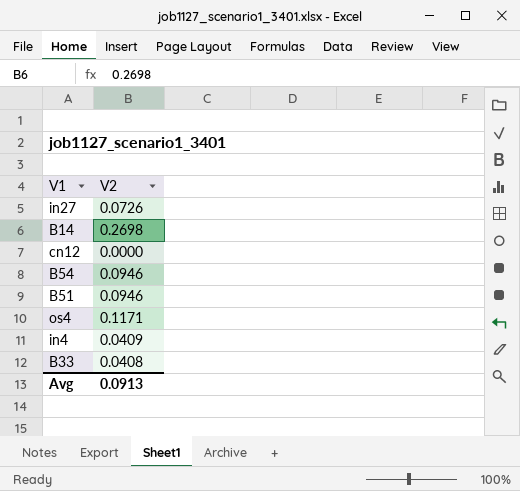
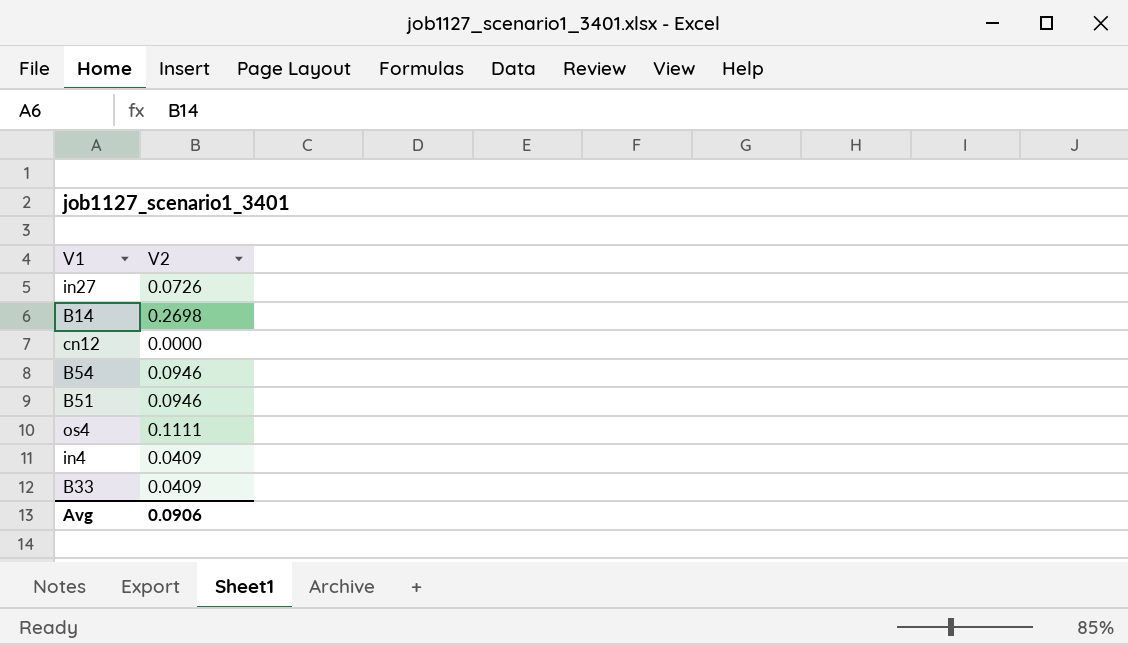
os4 | V2: 0.1171 -> 0.1111
B33 | V2: 0.0408 -> 0.0409
Avg | V2: 0.0913 -> 0.0906

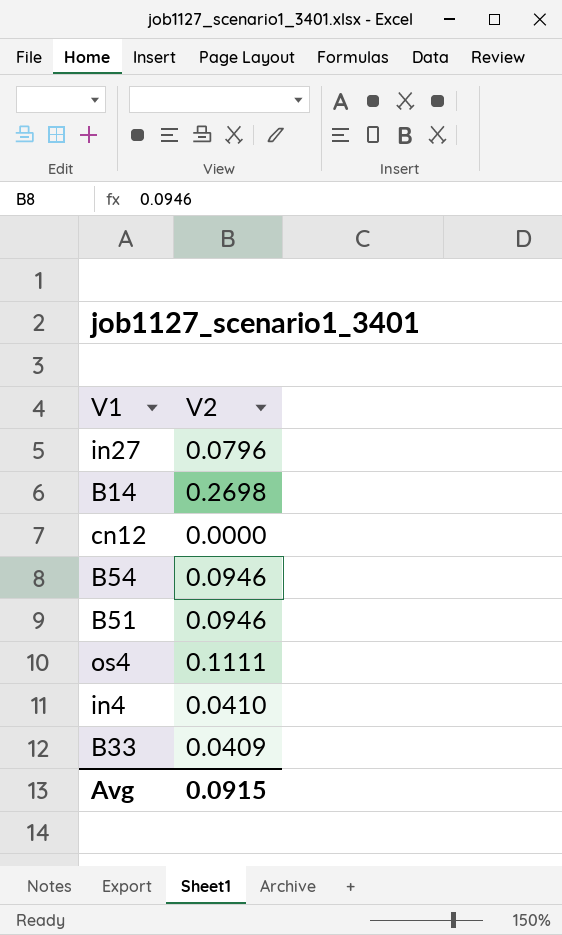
in27 | V2: 0.0726 -> 0.0796
in4 | V2: 0.0409 -> 0.0410
Avg | V2: 0.0906 -> 0.0915

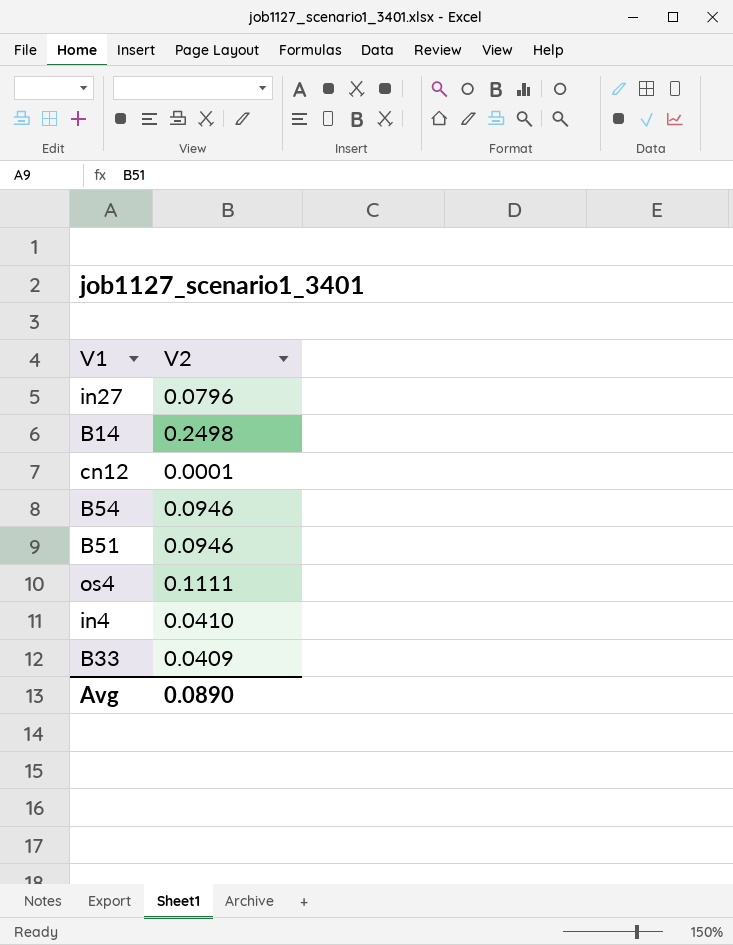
B14 | V2: 0.2698 -> 0.2498
cn12 | V2: 0.0000 -> 0.0001
Avg | V2: 0.0915 -> 0.0890

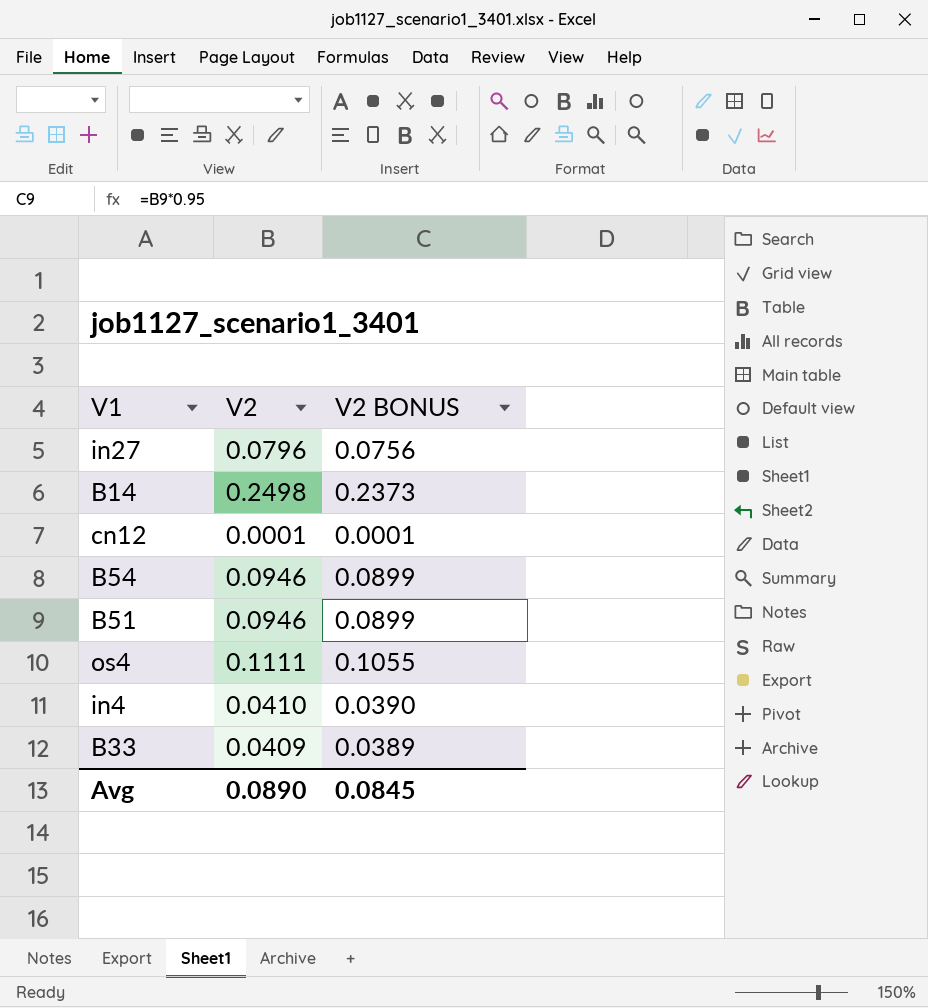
column V2 BONUS | formula: none -> [V2] * 0.95

